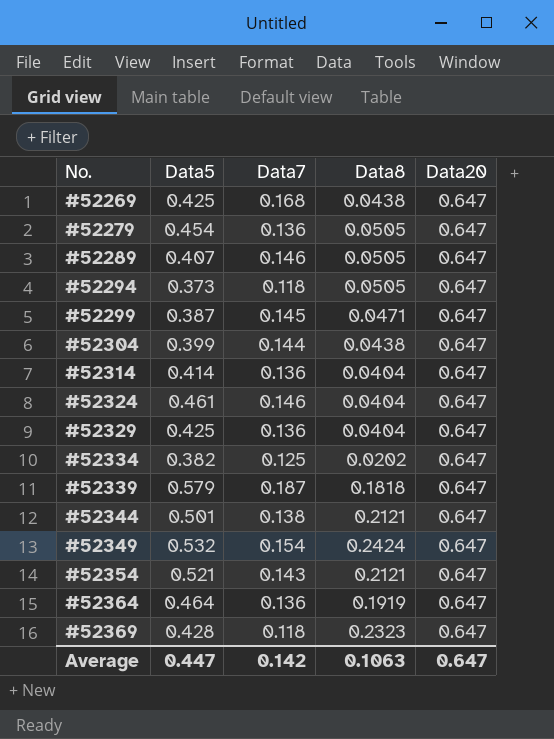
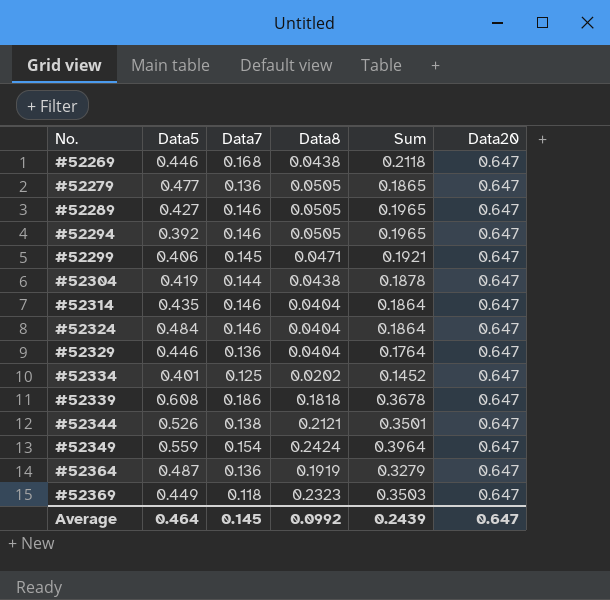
column Sum | formula: none -> [Data7] + [Data8]
row #52354: 0.521 | 0.143 | 0.2121 | 0.647 -> none
#52269 | Data5: 0.425 -> 0.446
#52279 | Data5: 0.454 -> 0.477
#52289 | Data5: 0.407 -> 0.427
#52294 | Data5: 0.373 -> 0.392
#52294 | Data7: 0.118 -> 0.146
#52299 | Data5: 0.387 -> 0.406
#52304 | Data5: 0.399 -> 0.419
#52314 | Data5: 0.414 -> 0.435
#52314 | Data7: 0.136 -> 0.146
#52324 | Data5: 0.461 -> 0.484
#52329 | Data5: 0.425 -> 0.446
#52334 | Data5: 0.382 -> 0.401
#52339 | Data5: 0.579 -> 0.608
#52339 | Data7: 0.187 -> 0.186
#52344 | Data5: 0.501 -> 0.526
#52349 | Data5: 0.532 -> 0.559
#52364 | Data5: 0.464 -> 0.487
#52369 | Data5: 0.428 -> 0.449
Average | Data5: 0.447 -> 0.464
Average | Data7: 0.142 -> 0.145
Average | Data8: 0.1063 -> 0.0992

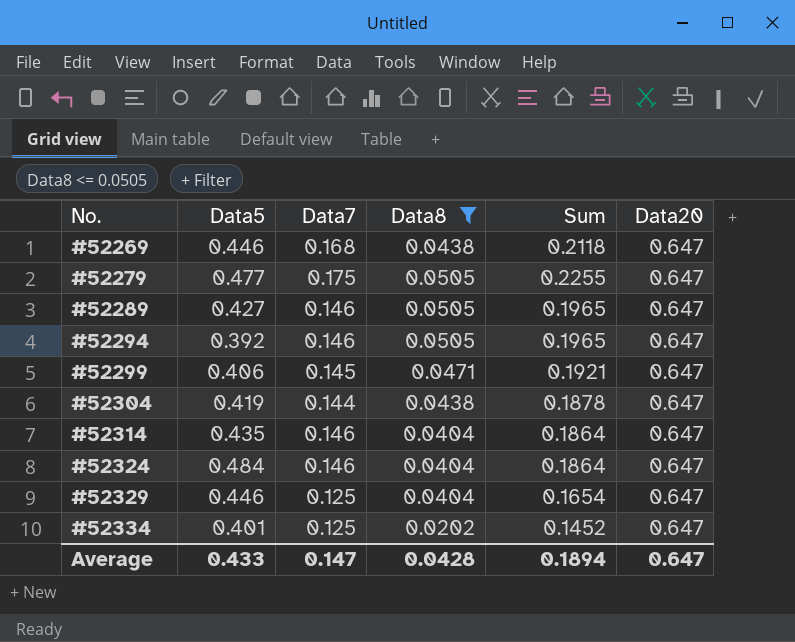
filter: none -> Data8 <= 0.0505
#52279 | Data7: 0.136 -> 0.175
#52279 | Sum: 0.1865 -> 0.2255
#52329 | Data7: 0.136 -> 0.125
#52329 | Sum: 0.1764 -> 0.1654
Average | Data5: 0.464 -> 0.433
Average | Data7: 0.145 -> 0.147
Average | Data8: 0.0992 -> 0.0428
Average | Sum: 0.2439 -> 0.1894

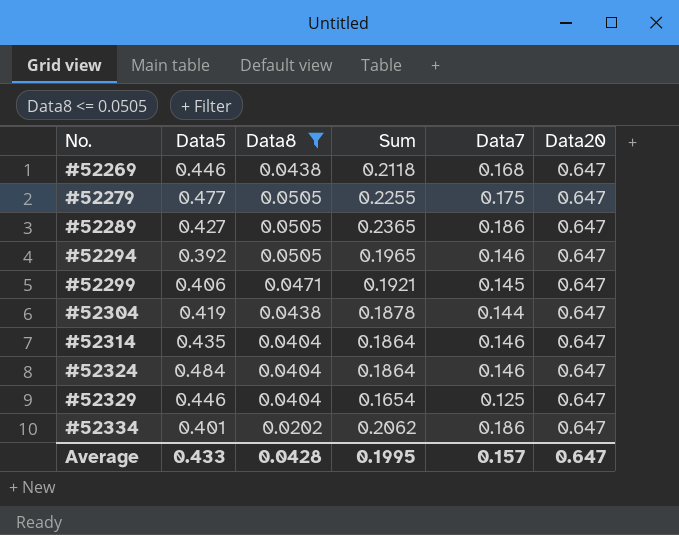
column Data7 | position: 3 -> 5
#52289 | Sum: 0.1965 -> 0.2365
#52289 | Data7: 0.146 -> 0.186
#52334 | Sum: 0.1452 -> 0.2062
#52334 | Data7: 0.125 -> 0.186
Average | Sum: 0.1894 -> 0.1995
Average | Data7: 0.147 -> 0.157

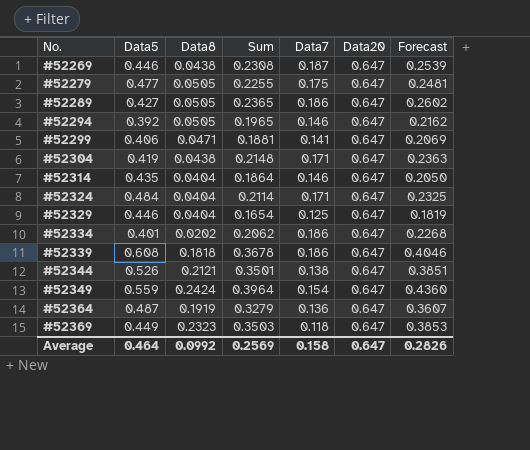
filter: Data8 <= 0.0505 -> none
column Forecast | formula: none -> [Sum] * 1.1
#52269 | Sum: 0.2118 -> 0.2308
#52269 | Data7: 0.168 -> 0.187
#52299 | Sum: 0.1921 -> 0.1881
#52299 | Data7: 0.145 -> 0.141
#52304 | Sum: 0.1878 -> 0.2148
#52304 | Data7: 0.144 -> 0.171
#52324 | Sum: 0.1864 -> 0.2114
#52324 | Data7: 0.146 -> 0.171
Average | Data5: 0.433 -> 0.464
Average | Data8: 0.0428 -> 0.0992
Average | Sum: 0.1995 -> 0.2569
Average | Data7: 0.157 -> 0.158

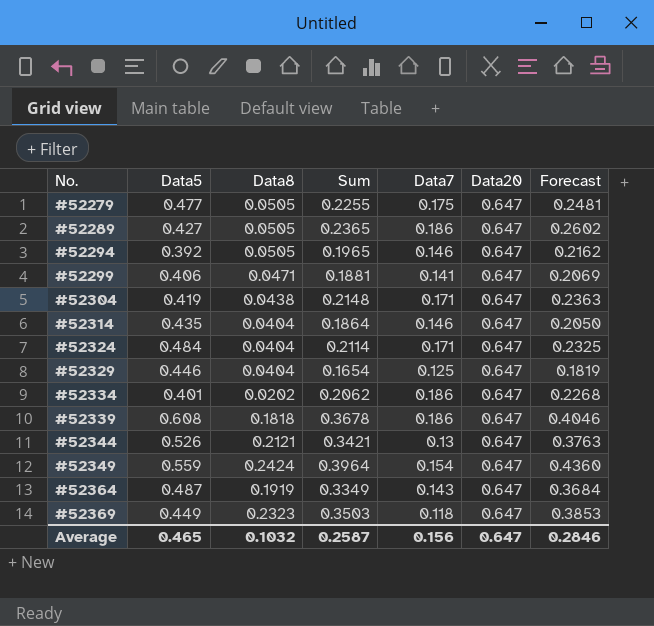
row #52269: 0.446 | 0.0438 | 0.2308 | 0.187 | 0.647 | 0.2539 -> none
#52344 | Sum: 0.3501 -> 0.3421
#52344 | Data7: 0.138 -> 0.13
#52344 | Forecast: 0.3851 -> 0.3763
#52364 | Sum: 0.3279 -> 0.3349
#52364 | Data7: 0.136 -> 0.143
#52364 | Forecast: 0.3607 -> 0.3684
Average | Data5: 0.464 -> 0.465
Average | Data8: 0.0992 -> 0.1032
Average | Sum: 0.2569 -> 0.2587
Average | Data7: 0.158 -> 0.156
Average | Forecast: 0.2826 -> 0.2846

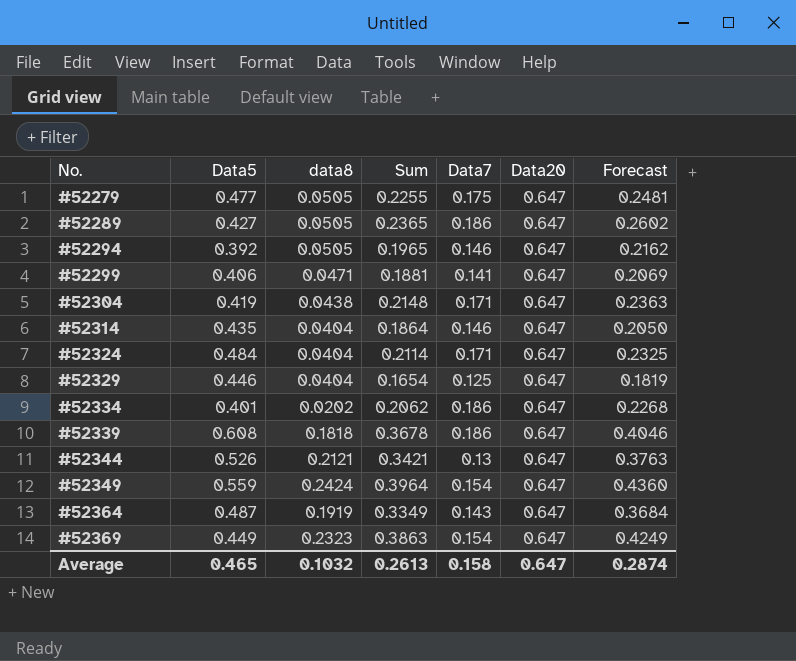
column name: Data8 -> data8
#52369 | Sum: 0.3503 -> 0.3863
#52369 | Data7: 0.118 -> 0.154
#52369 | Forecast: 0.3853 -> 0.4249
Average | Sum: 0.2587 -> 0.2613
Average | Data7: 0.156 -> 0.158
Average | Forecast: 0.2846 -> 0.2874

